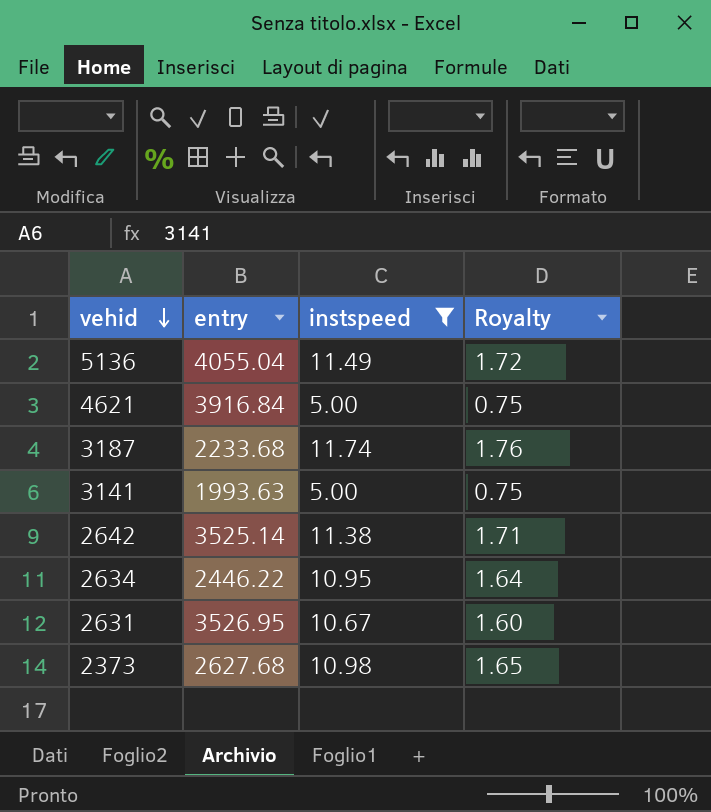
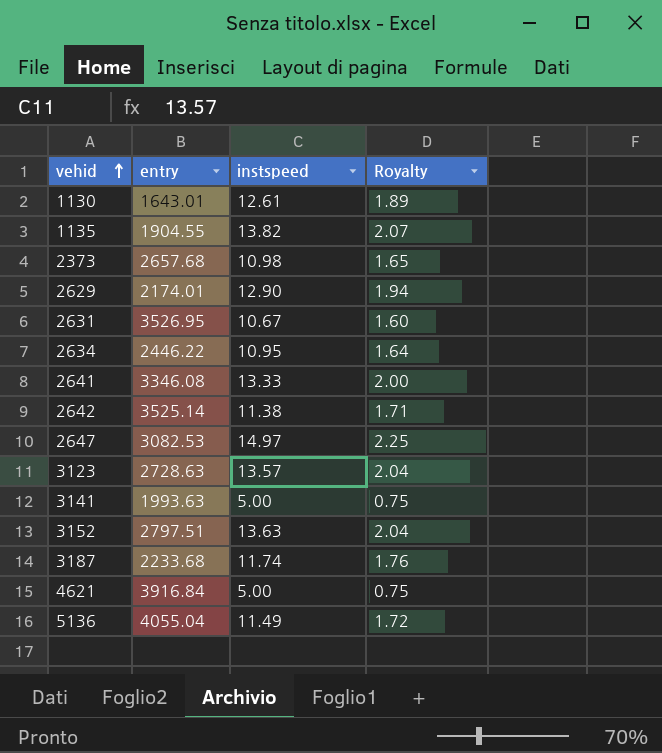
filter: instspeed <= 11.74 -> none
row order: vehid descending -> vehid ascending
2373 | entry: 2627.68 -> 2657.68

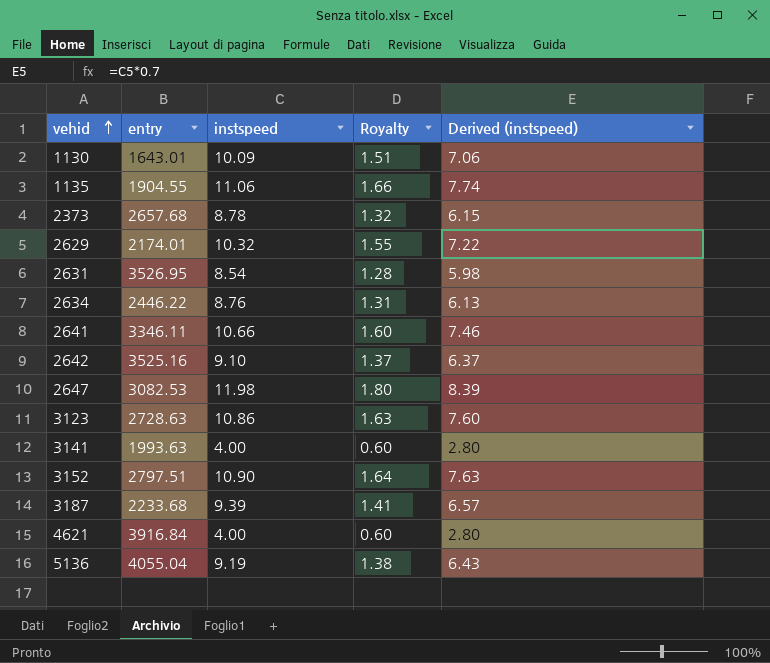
column Derived (instspeed) | formula: none -> [instspeed] * 0.7
1130 | instspeed: 12.61 -> 10.09
1130 | Royalty: 1.89 -> 1.51
1135 | instspeed: 13.82 -> 11.06
1135 | Royalty: 2.07 -> 1.66
2373 | instspeed: 10.98 -> 8.78
2373 | Royalty: 1.65 -> 1.32
2629 | instspeed: 12.90 -> 10.32
2629 | Royalty: 1.94 -> 1.55
2631 | instspeed: 10.67 -> 8.54
2631 | Royalty: 1.60 -> 1.28
2634 | instspeed: 10.95 -> 8.76
2634 | Royalty: 1.64 -> 1.31
2641 | entry: 3346.08 -> 3346.11
2641 | instspeed: 13.33 -> 10.66
2641 | Royalty: 2.00 -> 1.60
2642 | entry: 3525.14 -> 3525.16
2642 | instspeed: 11.38 -> 9.10
2642 | Royalty: 1.71 -> 1.37
2647 | instspeed: 14.97 -> 11.98
2647 | Royalty: 2.25 -> 1.80
3123 | instspeed: 13.57 -> 10.86
3123 | Royalty: 2.04 -> 1.63
3141 | instspeed: 5.00 -> 4.00
3141 | Royalty: 0.75 -> 0.60
3152 | instspeed: 13.63 -> 10.90
3152 | Royalty: 2.04 -> 1.64
3187 | instspeed: 11.74 -> 9.39
3187 | Royalty: 1.76 -> 1.41
4621 | instspeed: 5.00 -> 4.00
4621 | Royalty: 0.75 -> 0.60
5136 | instspeed: 11.49 -> 9.19
5136 | Royalty: 1.72 -> 1.38

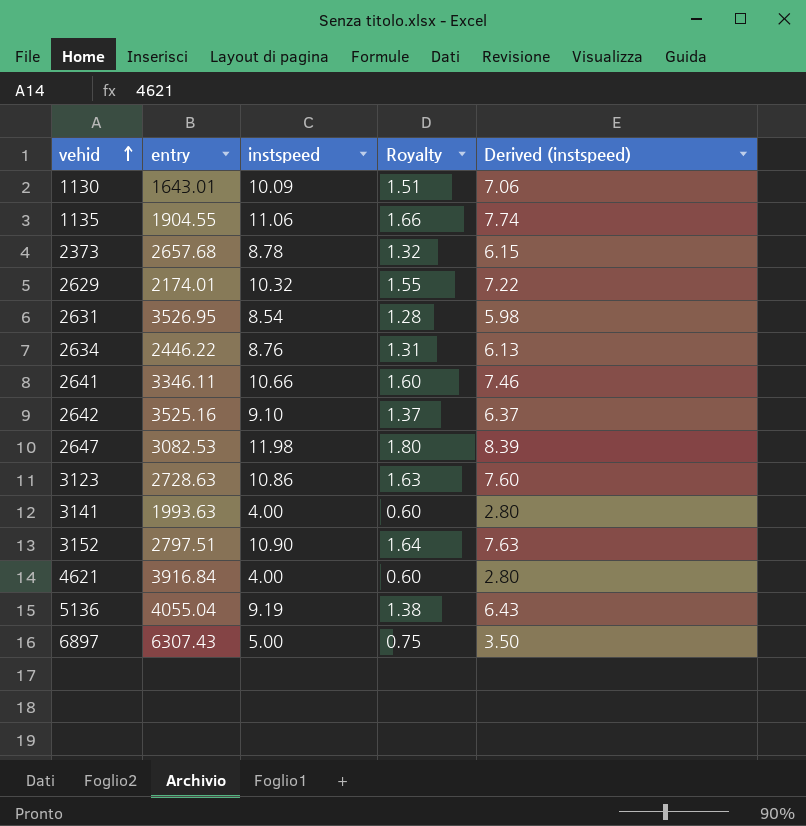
row 3187: 2233.68 | 9.39 | 1.41 | 6.57 -> none
row 6897: none -> 6307.43 | 5.00 | 0.75 | 3.50

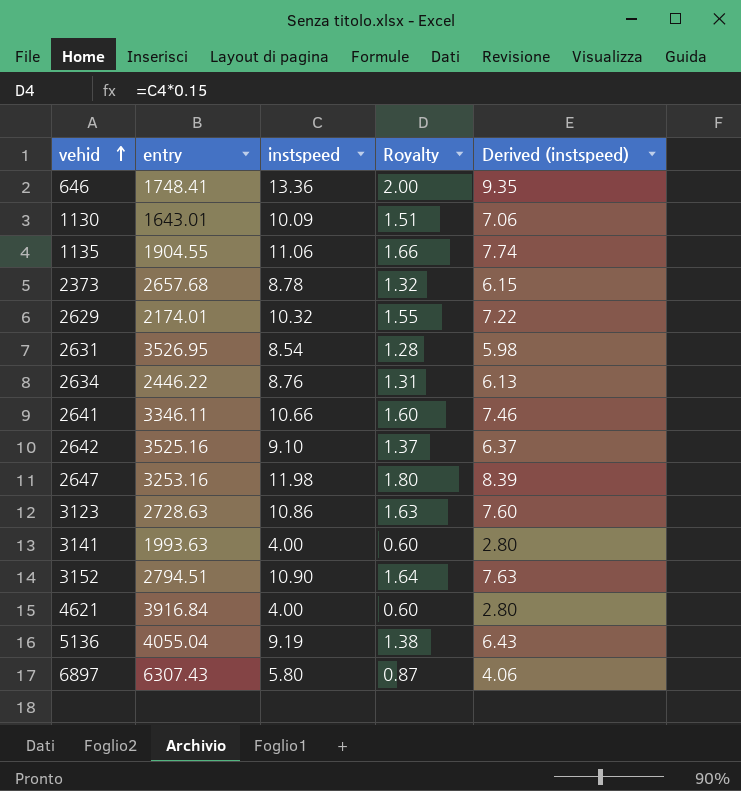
row 646: none -> 1748.41 | 13.36 | 2.00 | 9.35
2647 | entry: 3082.53 -> 3253.16
3152 | entry: 2797.51 -> 2794.51
6897 | instspeed: 5.00 -> 5.80
6897 | Royalty: 0.75 -> 0.87
6897 | Derived (instspeed): 3.50 -> 4.06

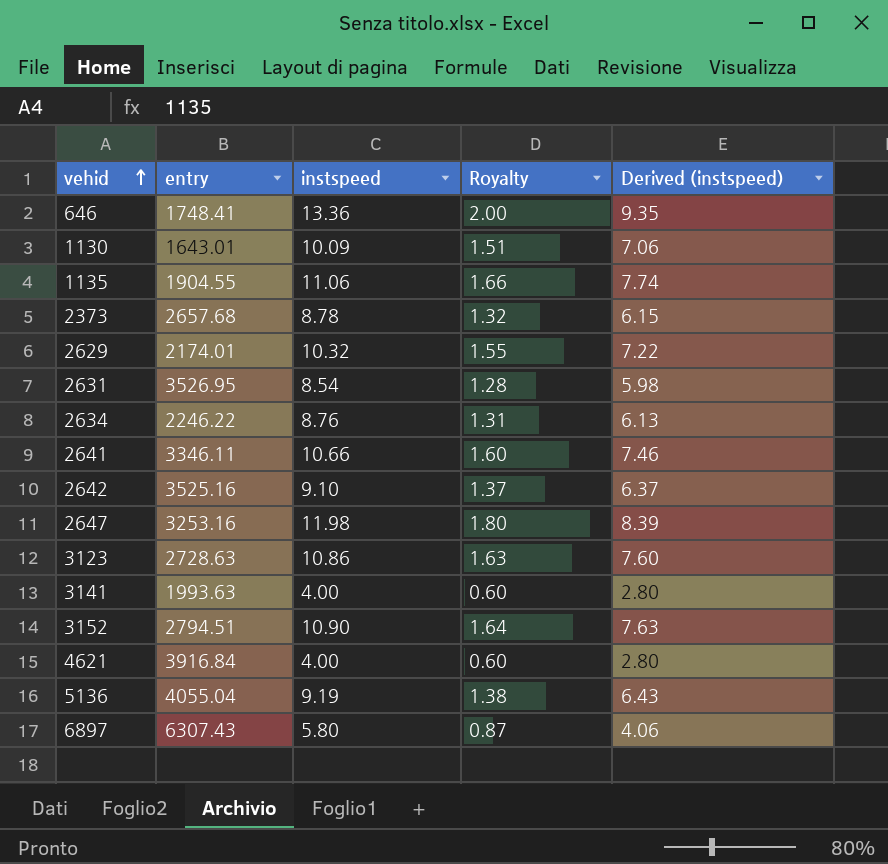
2634 | entry: 2446.22 -> 2246.22

